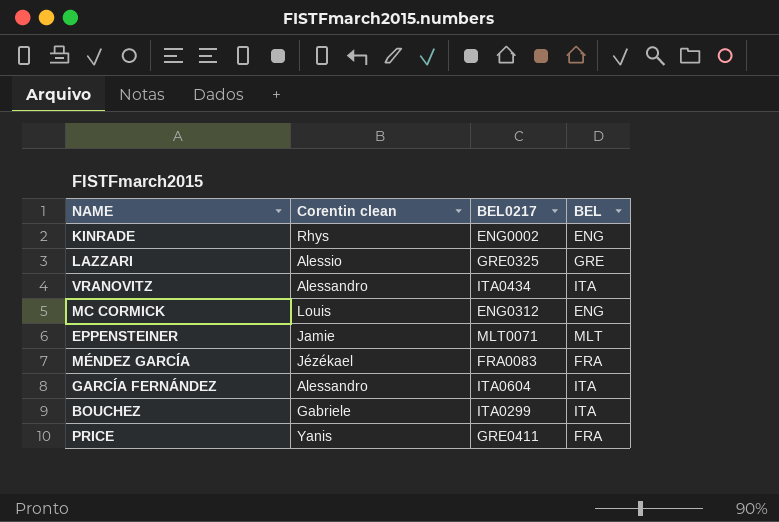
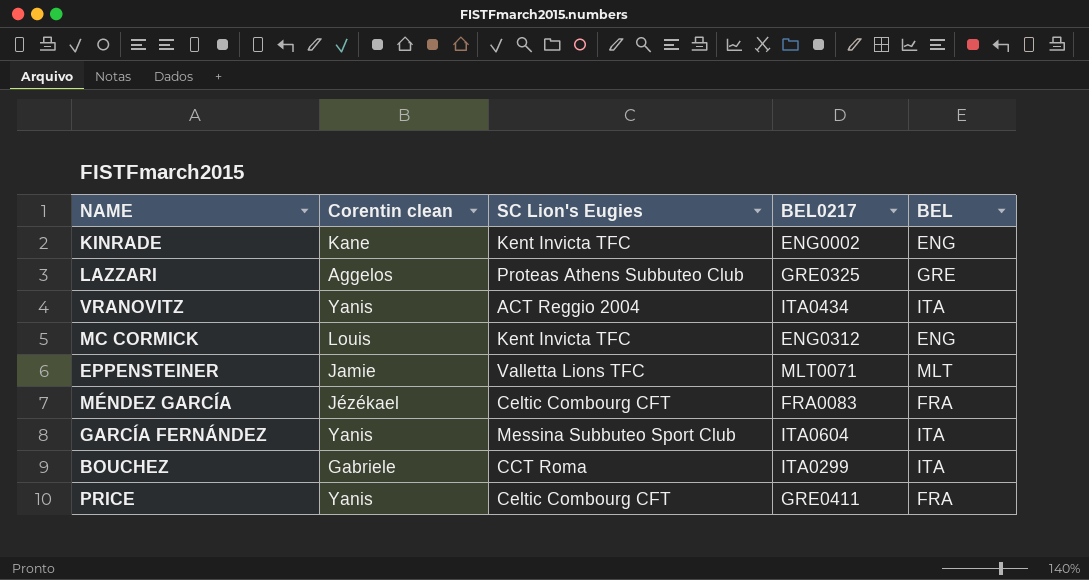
column SC Lion's Eugies | position: none -> 3
KINRADE | Corentin clean: Rhys -> Kane
LAZZARI | Corentin clean: Alessio -> Aggelos
VRANOVITZ | Corentin clean: Alessandro -> Yanis
GARCÍA FERNÁNDEZ | Corentin clean: Alessandro -> Yanis

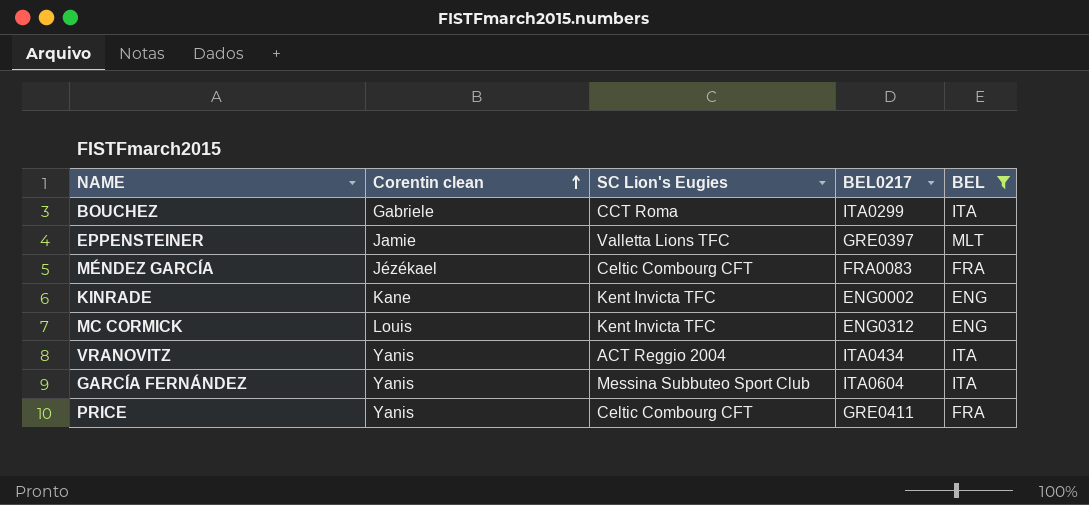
filter: none -> BEL != GRE
row order: none -> Corentin clean ascending
EPPENSTEINER | BEL0217: MLT0071 -> GRE0397

